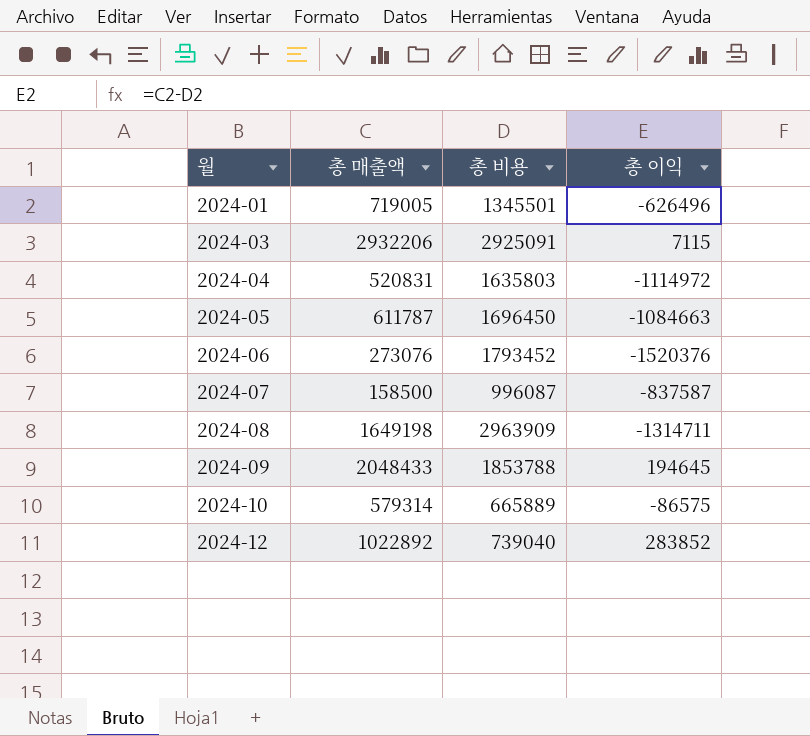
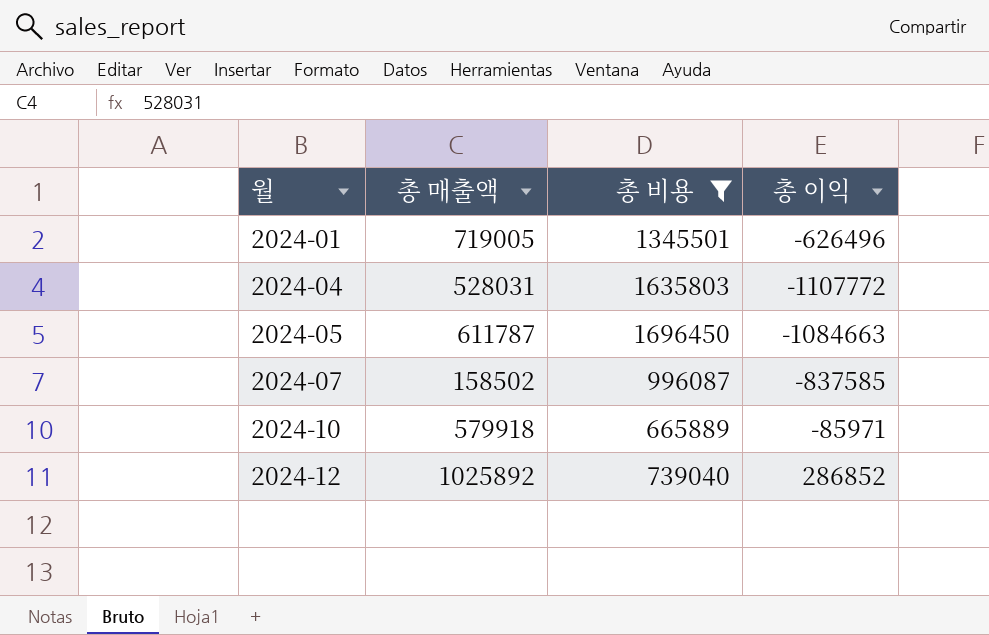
filter: none -> 총 비용 <= 1696450
2024-04 | 총 매출액: 520831 -> 528031
2024-04 | 총 이익: -1114972 -> -1107772
2024-07 | 총 매출액: 158500 -> 158502
2024-07 | 총 이익: -837587 -> -837585
2024-10 | 총 매출액: 579314 -> 579918
2024-10 | 총 이익: -86575 -> -85971
2024-12 | 총 매출액: 1022892 -> 1025892
2024-12 | 총 이익: 283852 -> 286852

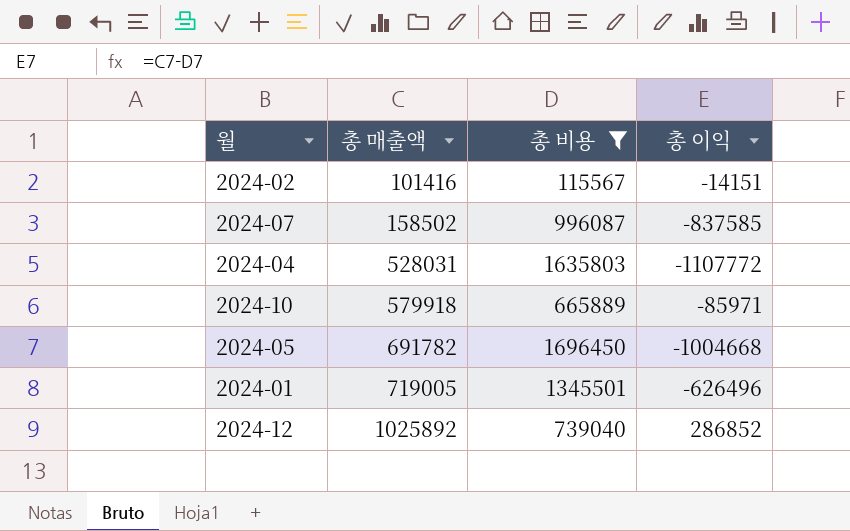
row order: 월 ascending -> 총 매출액 ascending
row 2024-02: none -> 101416 | 115567 | -14151
2024-05 | 총 매출액: 611787 -> 691782
2024-05 | 총 이익: -1084663 -> -1004668

